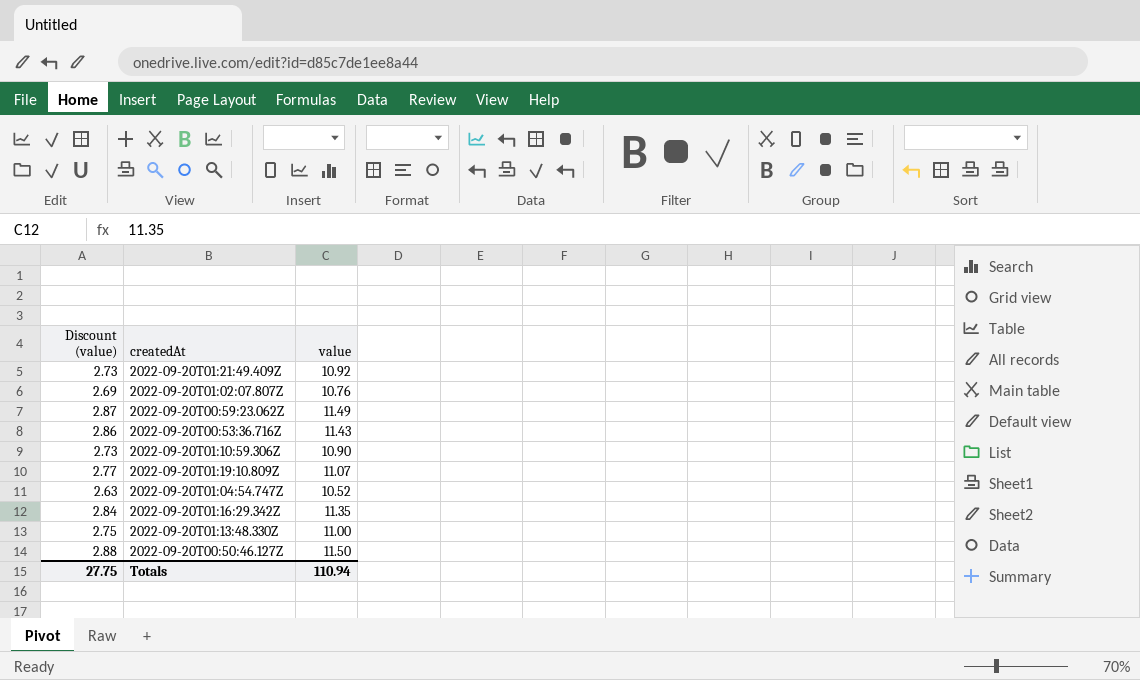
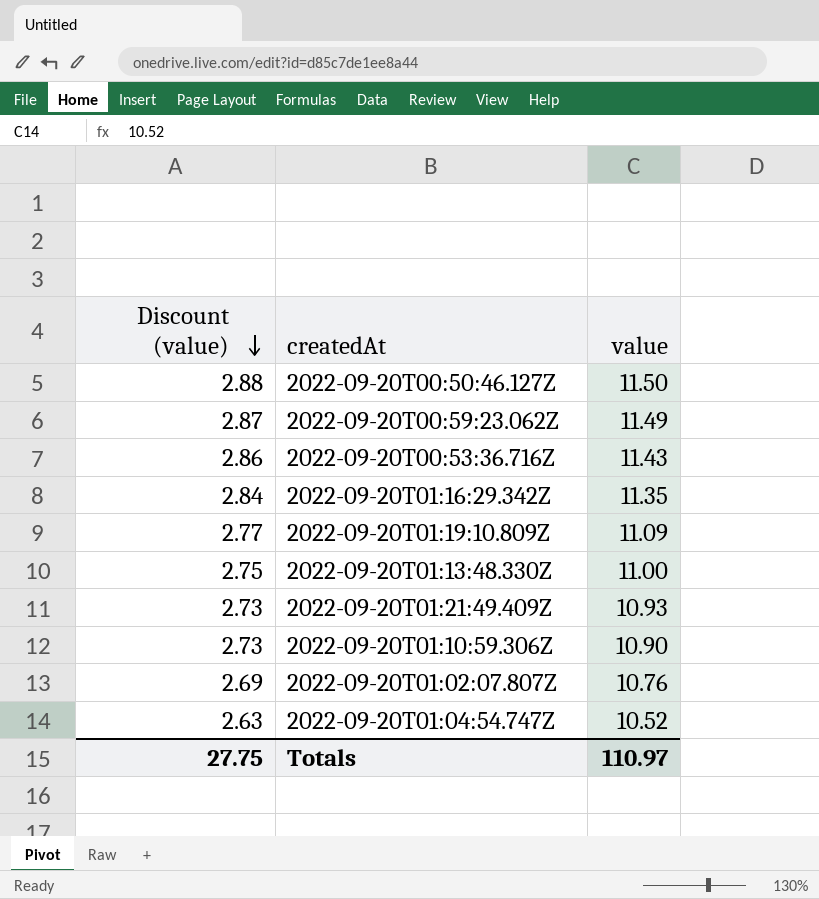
row order: none -> Discount (value) descending
2022-09-20T01:19:10.809Z | value: 11.07 -> 11.09
2022-09-20T01:21:49.409Z | value: 10.92 -> 10.93
Totals | value: 110.94 -> 110.97

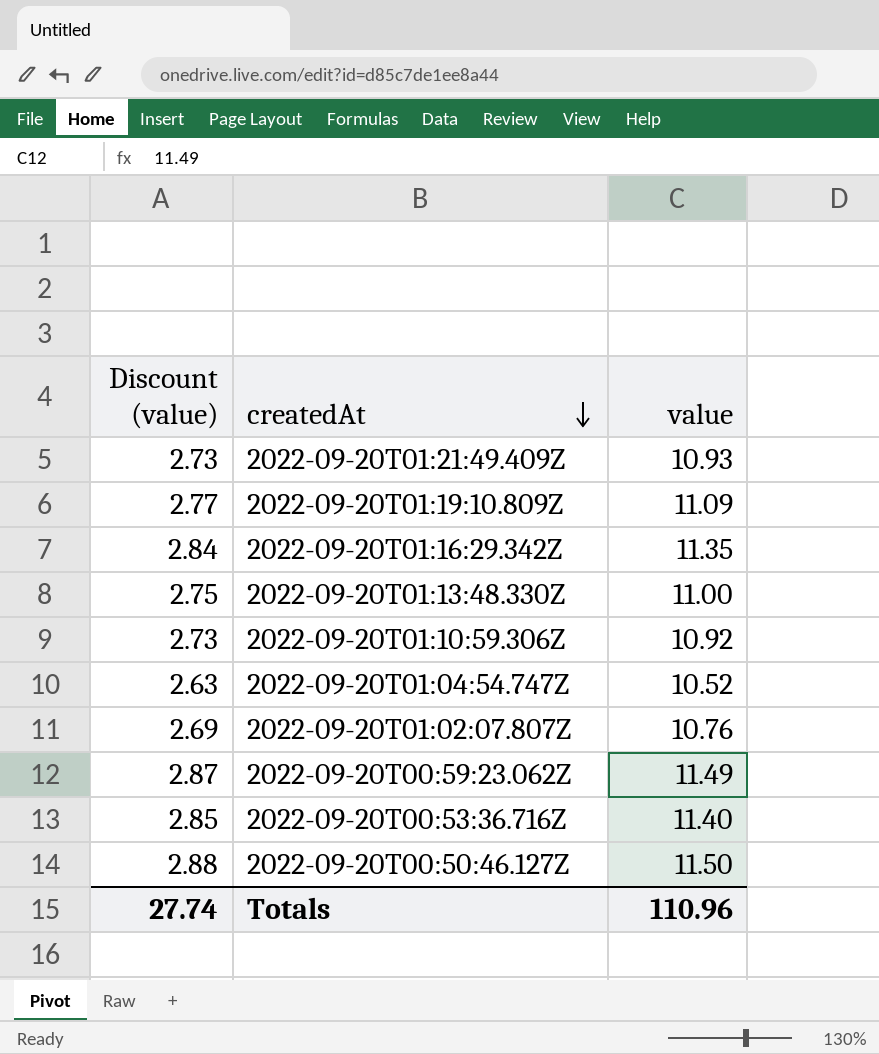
row order: Discount (value) descending -> createdAt descending
2022-09-20T01:10:59.306Z | value: 10.90 -> 10.92
2022-09-20T00:53:36.716Z | Discount (value): 2.86 -> 2.85
2022-09-20T00:53:36.716Z | value: 11.43 -> 11.40
Totals | Discount (value): 27.75 -> 27.74
Totals | value: 110.97 -> 110.96

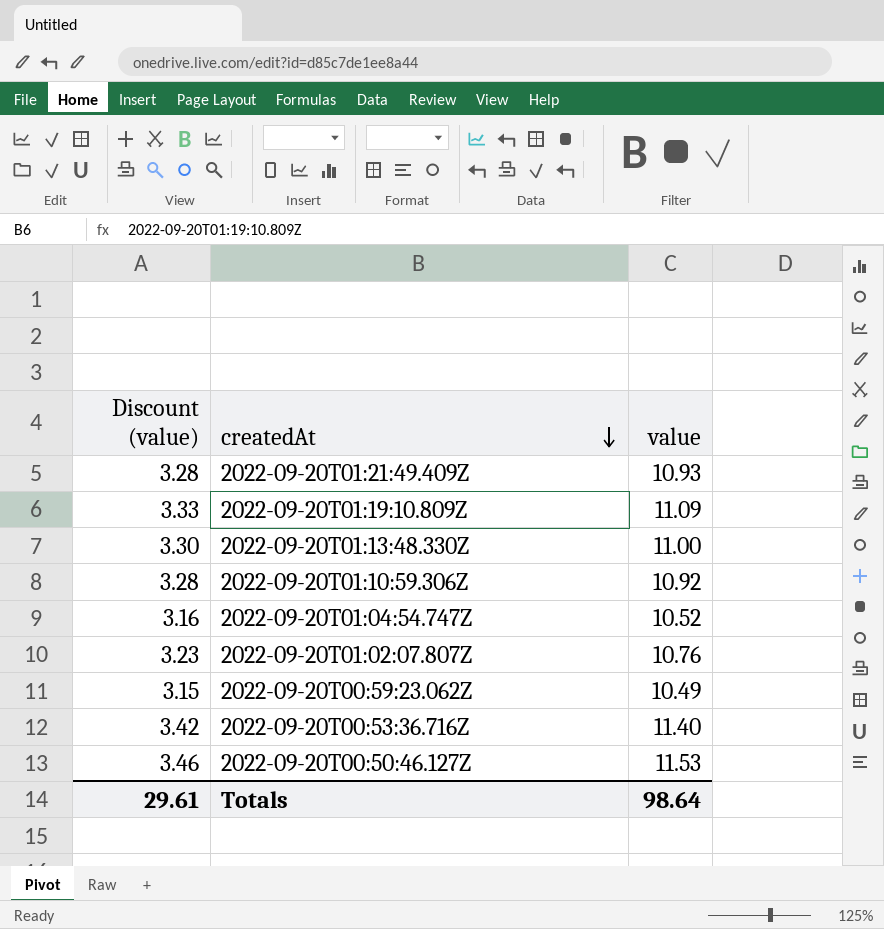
column Discount (value) | formula: [value] * 0.25 -> [value] * 0.3
row 2022-09-20T01:16:29.342Z: 2.84 | 11.35 -> none
2022-09-20T00:59:23.062Z | value: 11.49 -> 10.49
2022-09-20T00:50:46.127Z | value: 11.50 -> 11.53
Totals | Discount (value): 27.74 -> 29.61
Totals | value: 110.96 -> 98.64

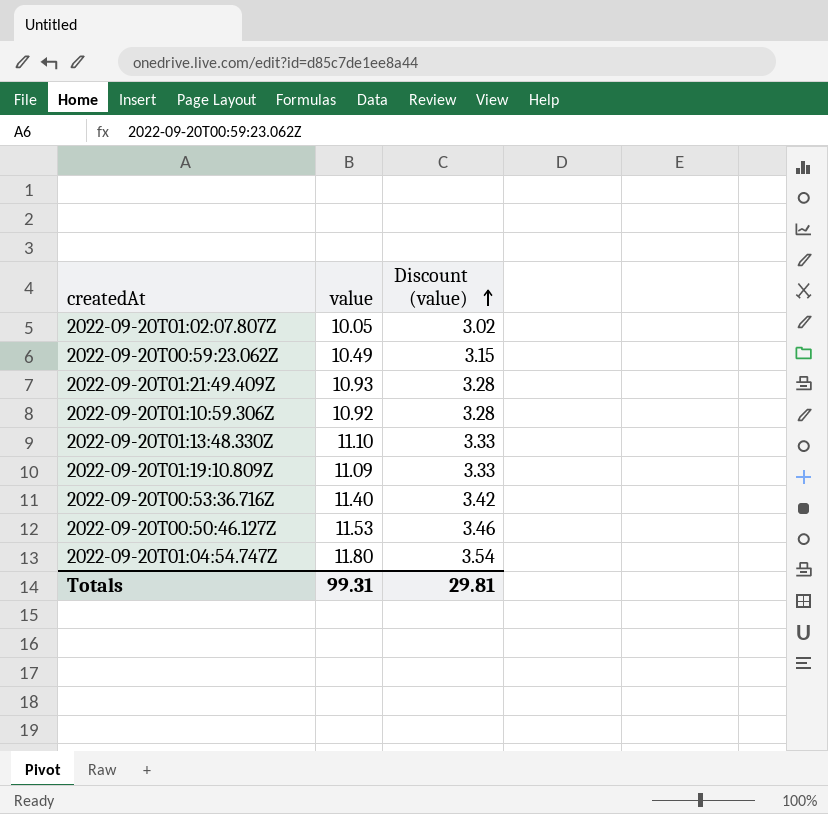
row order: createdAt descending -> Discount (value) ascending
column Discount (value) | position: 1 -> 3
2022-09-20T01:02:07.807Z | value: 10.76 -> 10.05
2022-09-20T01:02:07.807Z | Discount (value): 3.23 -> 3.02
2022-09-20T01:13:48.330Z | value: 11.00 -> 11.10
2022-09-20T01:13:48.330Z | Discount (value): 3.30 -> 3.33
2022-09-20T01:04:54.747Z | value: 10.52 -> 11.80
2022-09-20T01:04:54.747Z | Discount (value): 3.16 -> 3.54
Totals | value: 98.64 -> 99.31
Totals | Discount (value): 29.61 -> 29.81

